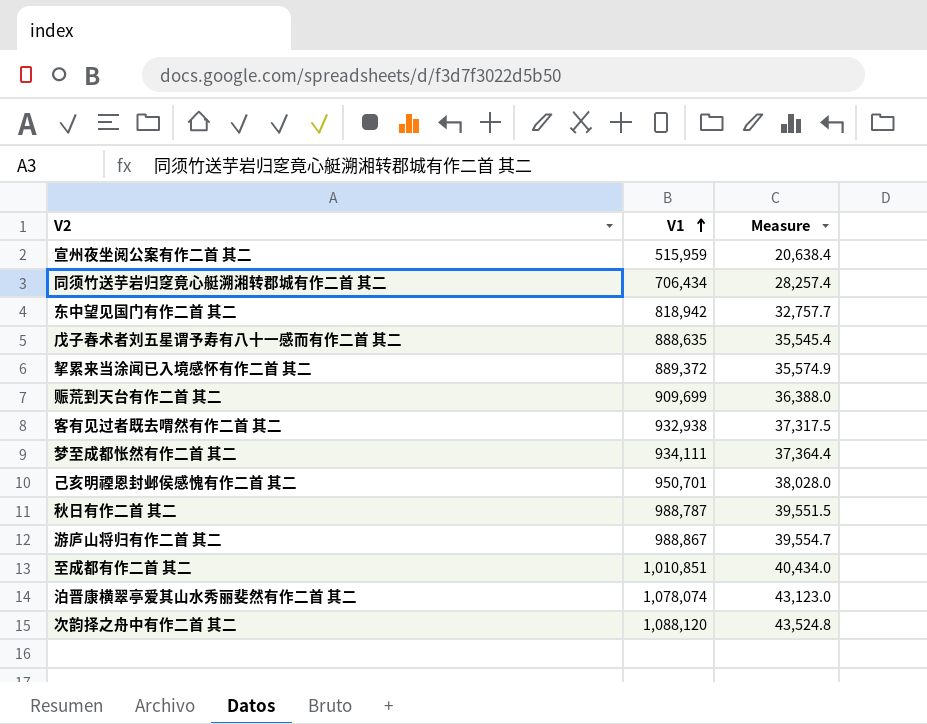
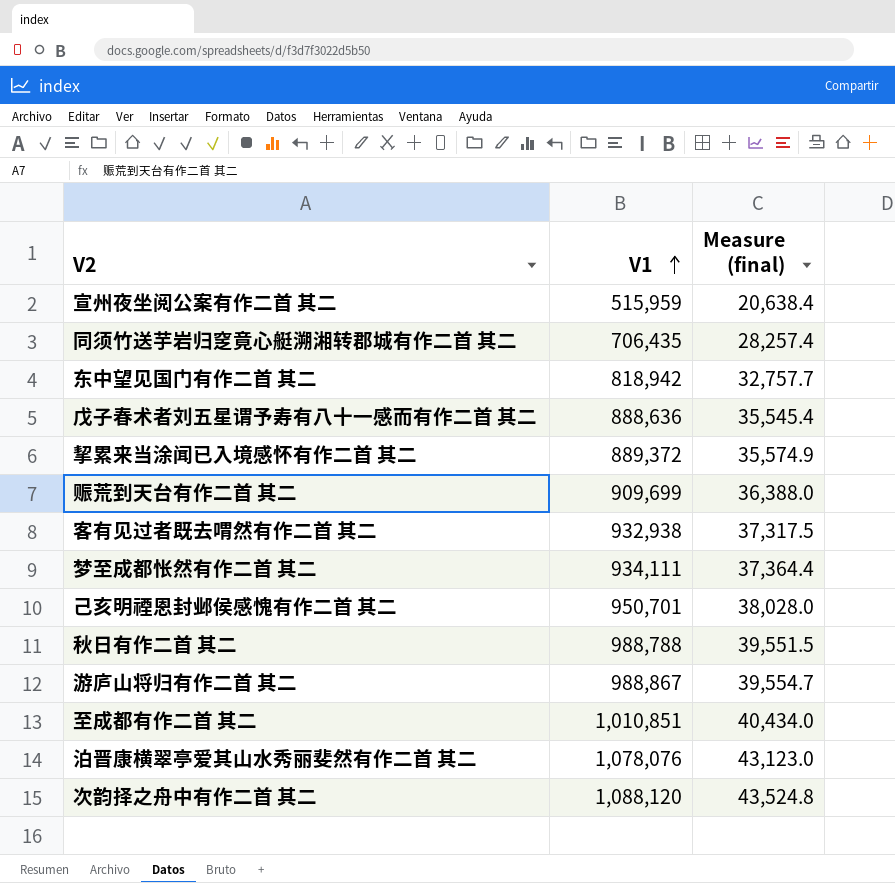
column name: Measure -> Measure (final)
同须竹送芋岩归窆竟心艇溯湘转郡城有作二首 其二 | V1: 706,434 -> 706,435
戊子春术者刘五星谓予寿有八十一感而有作二首 其二 | V1: 888,635 -> 888,636
秋日有作二首 其二 | V1: 988,787 -> 988,788
泊晋康横翠亭爱其山水秀丽斐然有作二首 其二 | V1: 1,078,074 -> 1,078,076

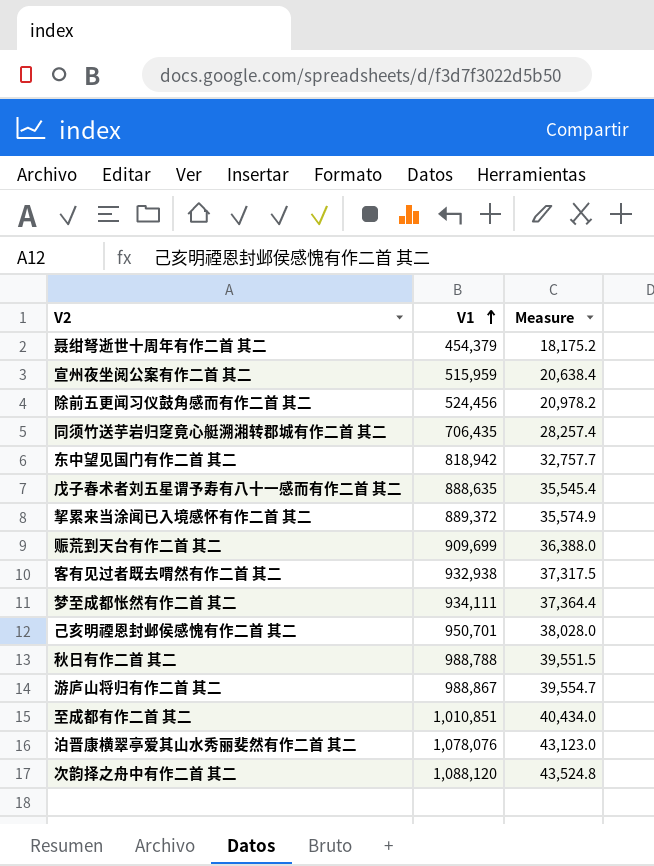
column name: Measure (final) -> Measure
row 聂绀弩逝世十周年有作二首 其二: none -> 454,379 | 18,175.2
row 除前五更闻习仪鼓角感而有作二首 其二: none -> 524,456 | 20,978.2
戊子春术者刘五星谓予寿有八十一感而有作二首 其二 | V1: 888,636 -> 888,635

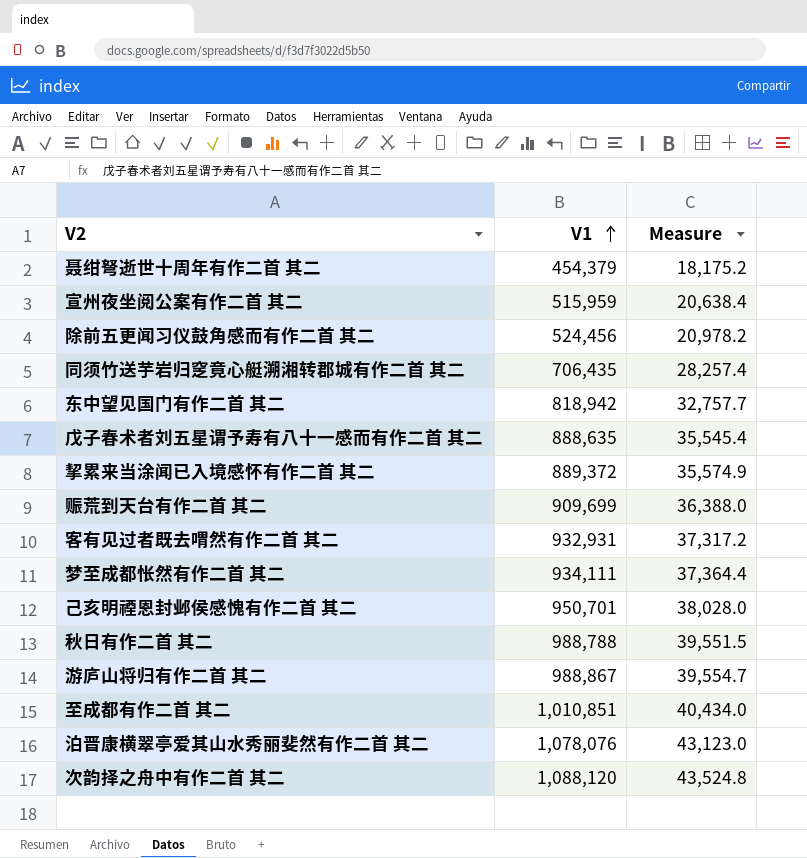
客有见过者既去喟然有作二首 其二 | V1: 932,938 -> 932,931
客有见过者既去喟然有作二首 其二 | Measure: 37,317.5 -> 37,317.2

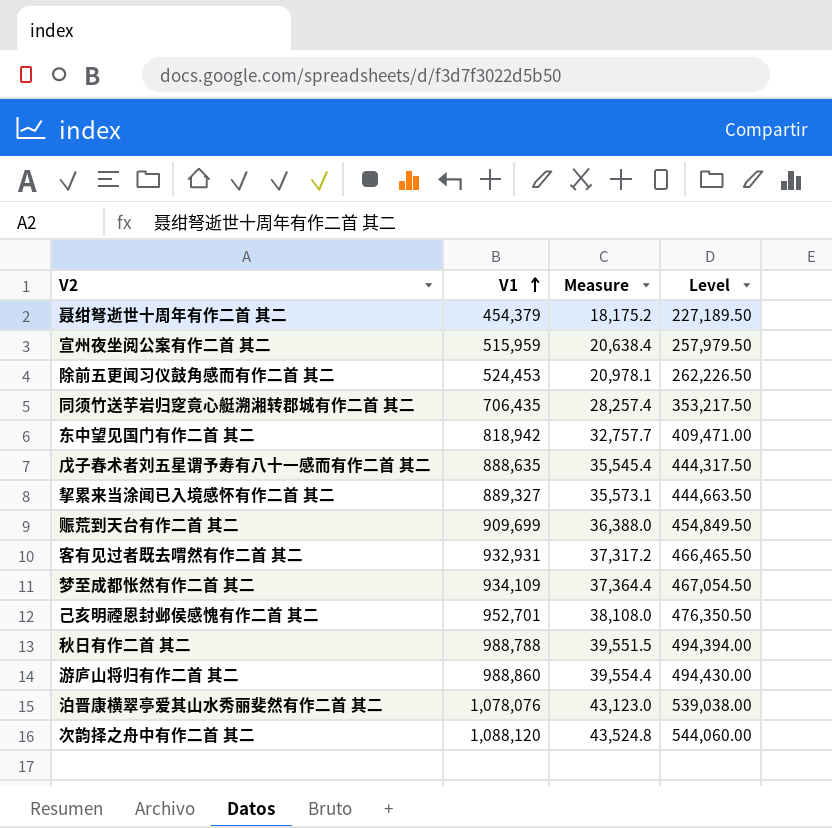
column Level | formula: none -> [V1] * 0.5
row 至成都有作二首 其二: 1,010,851 | 40,434.0 -> none
除前五更闻习仪鼓角感而有作二首 其二 | V1: 524,456 -> 524,453
除前五更闻习仪鼓角感而有作二首 其二 | Measure: 20,978.2 -> 20,978.1
挈累来当涂闻已入境感怀有作二首 其二 | V1: 889,372 -> 889,327
挈累来当涂闻已入境感怀有作二首 其二 | Measure: 35,574.9 -> 35,573.1
梦至成都怅然有作二首 其二 | V1: 934,111 -> 934,109
己亥明禋恩封邺侯感愧有作二首 其二 | V1: 950,701 -> 952,701
己亥明禋恩封邺侯感愧有作二首 其二 | Measure: 38,028.0 -> 38,108.0
游庐山将归有作二首 其二 | V1: 988,867 -> 988,860
游庐山将归有作二首 其二 | Measure: 39,554.7 -> 39,554.4

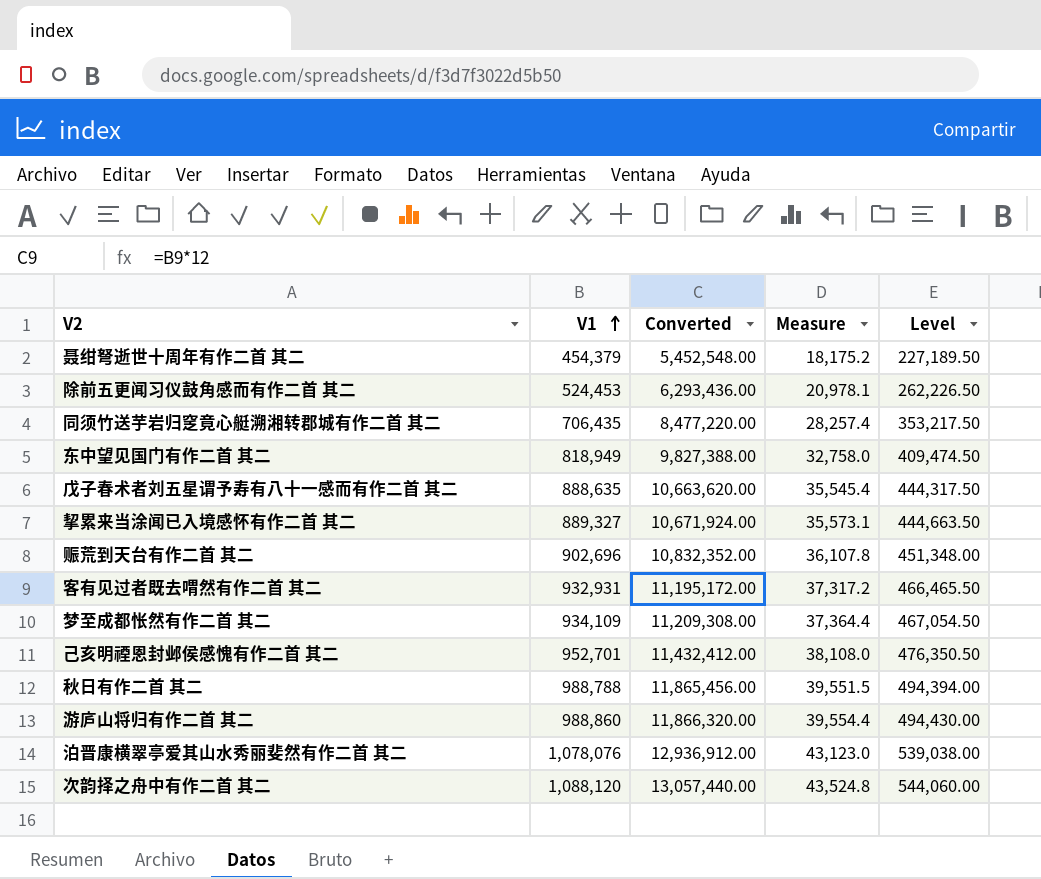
column Converted | formula: none -> [V1] * 12
row 宣州夜坐阅公案有作二首 其二: 515,959 | 20,638.4 | 257,979.50 -> none
东中望见国门有作二首 其二 | V1: 818,942 -> 818,949
东中望见国门有作二首 其二 | Measure: 32,757.7 -> 32,758.0
东中望见国门有作二首 其二 | Level: 409,471.00 -> 409,474.50
赈荒到天台有作二首 其二 | V1: 909,699 -> 902,696
赈荒到天台有作二首 其二 | Measure: 36,388.0 -> 36,107.8
赈荒到天台有作二首 其二 | Level: 454,849.50 -> 451,348.00

